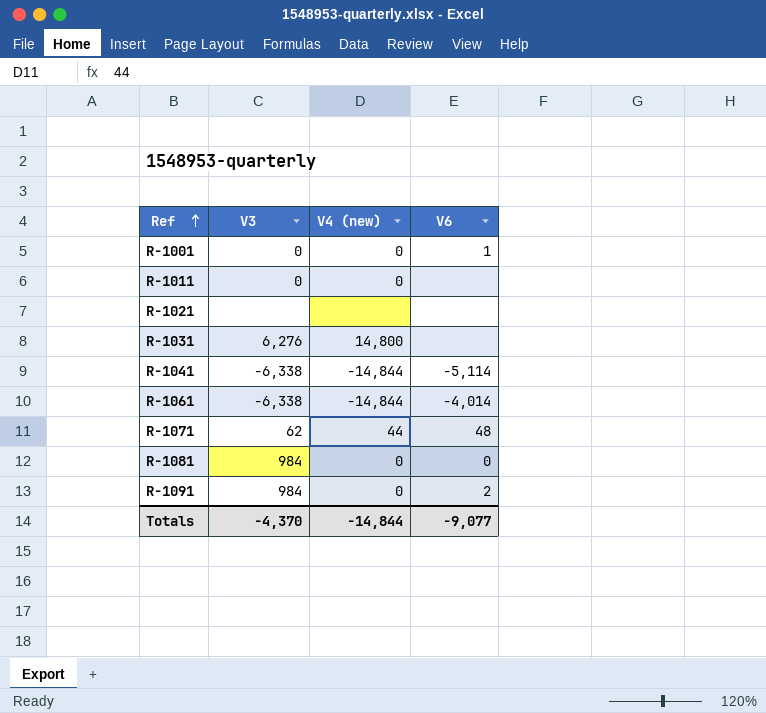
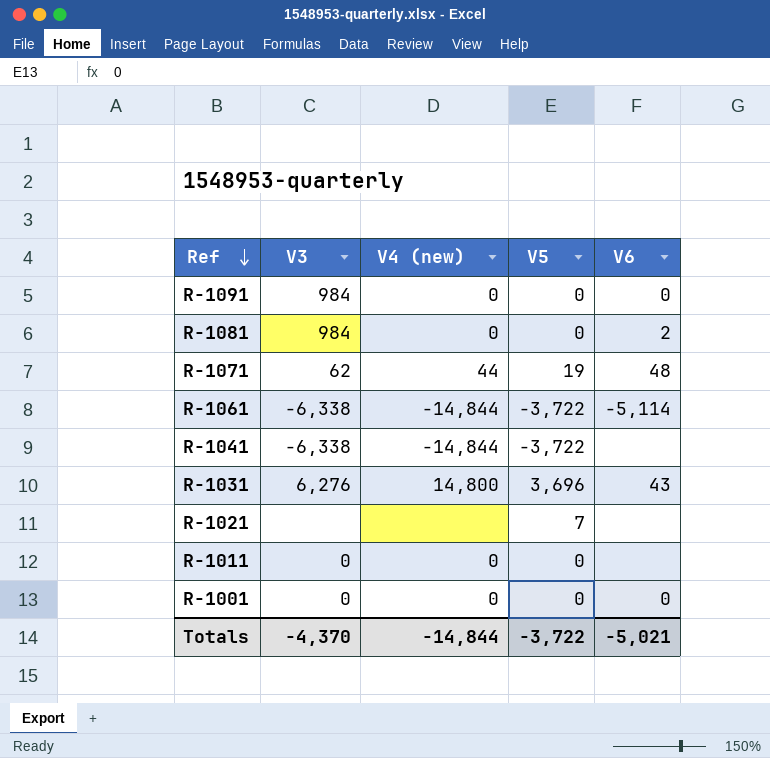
row order: Ref ascending -> Ref descending
column V5 | position: none -> 4
R-1091 | V6: 2 -> 0
R-1081 | V6: 0 -> 2
R-1061 | V6: -4,014 -> -5,114
R-1041 | V6: -5,114 -> none
R-1031 | V6: none -> 43
R-1001 | V6: 1 -> 0
Totals | V6: -9,077 -> -5,021

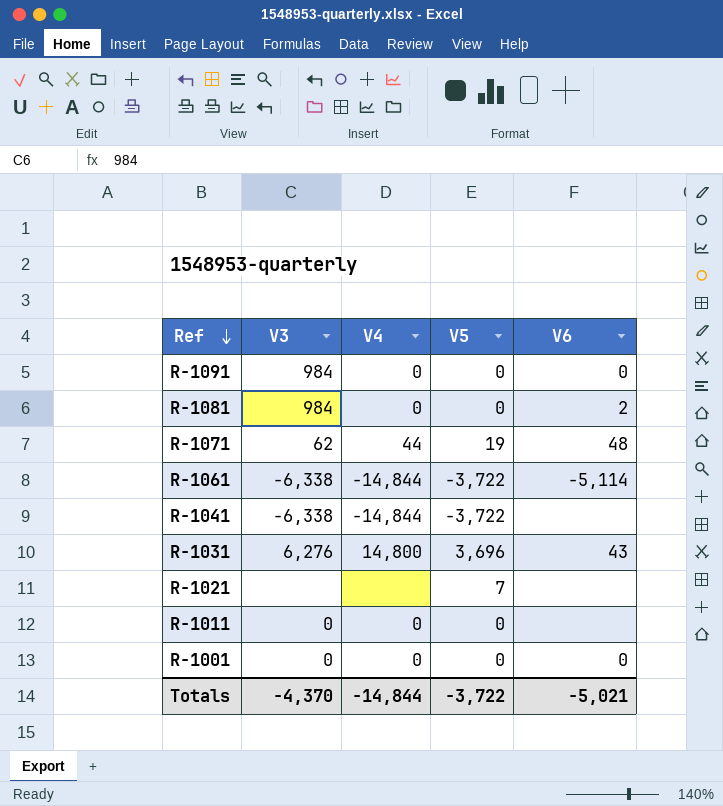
column name: V4 (new) -> V4

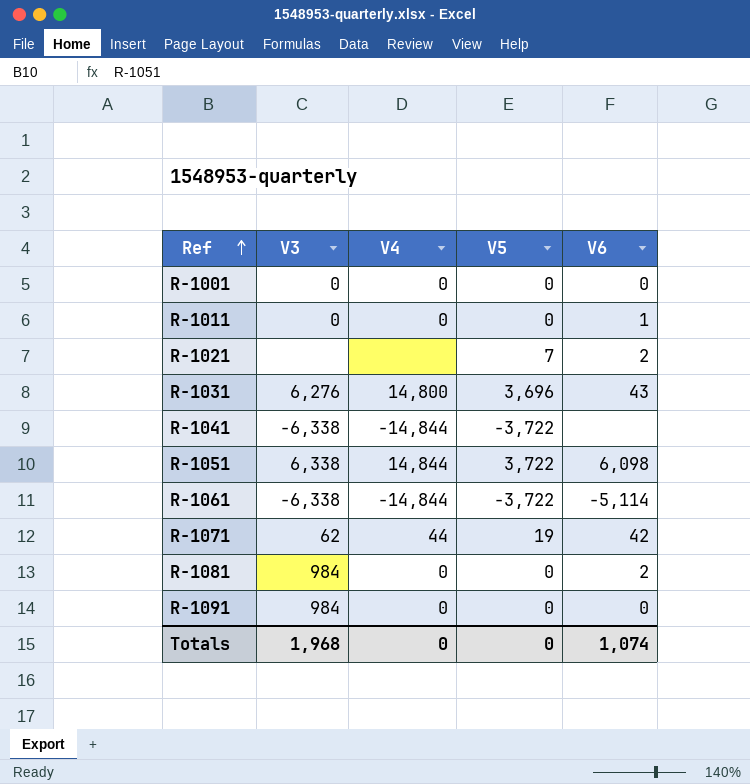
row order: Ref descending -> Ref ascending
R-1011 | V6: none -> 1
R-1021 | V6: none -> 2
row R-1051: none -> 6,338 | 14,844 | 3,722 | 6,098
R-1071 | V6: 48 -> 42
Totals | V3: -4,370 -> 1,968
Totals | V4: -14,844 -> 0
Totals | V5: -3,722 -> 0
Totals | V6: -5,021 -> 1,074

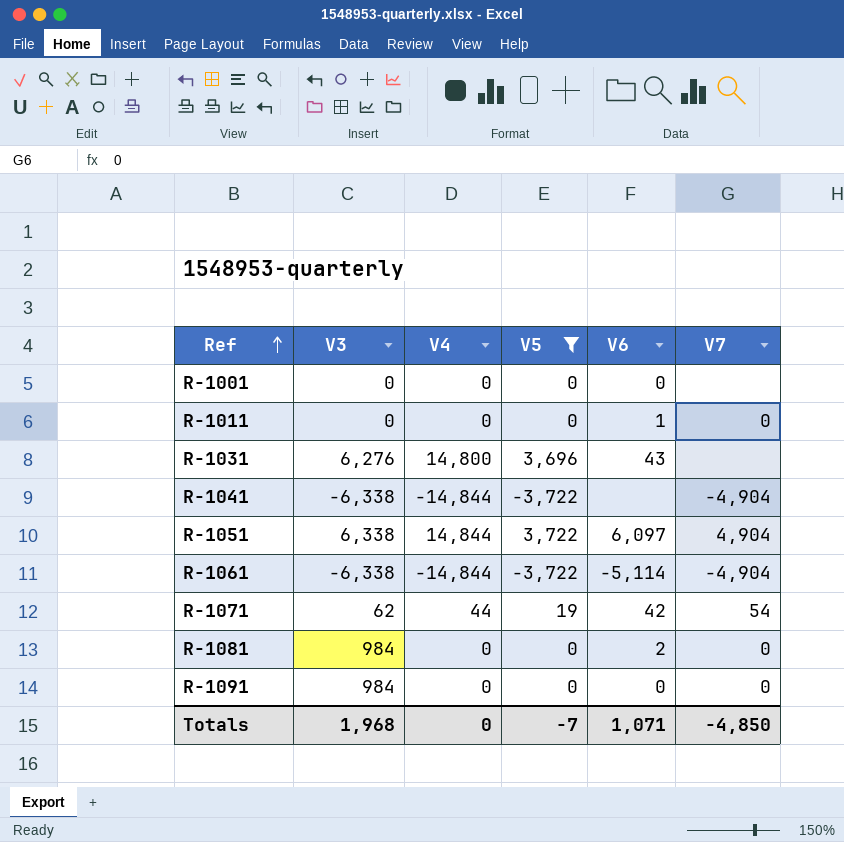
filter: none -> V5 != 7
column V7 | position: none -> 6
R-1051 | V6: 6,098 -> 6,097
Totals | V5: 0 -> -7
Totals | V6: 1,074 -> 1,071

